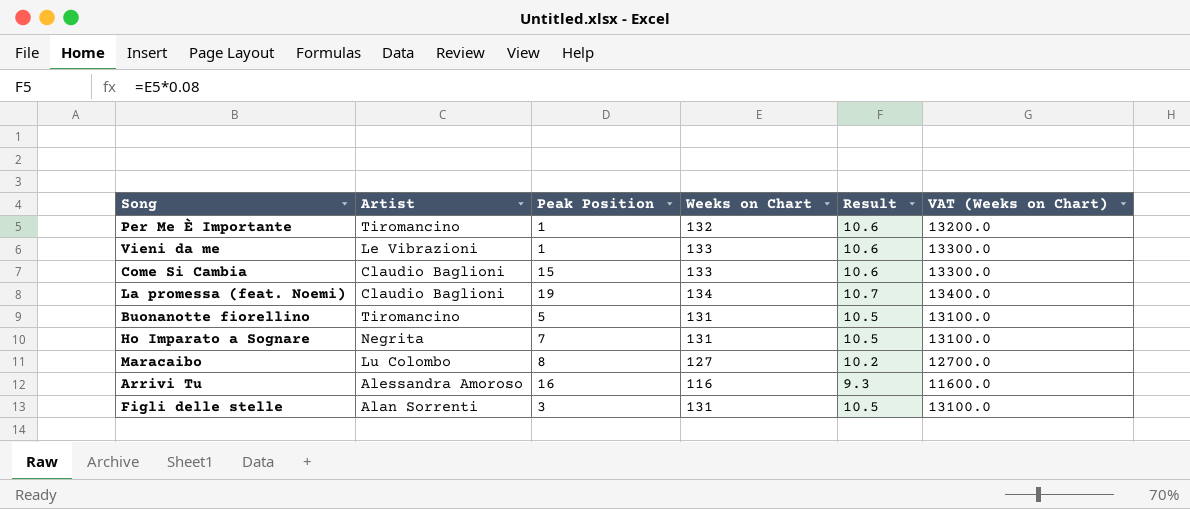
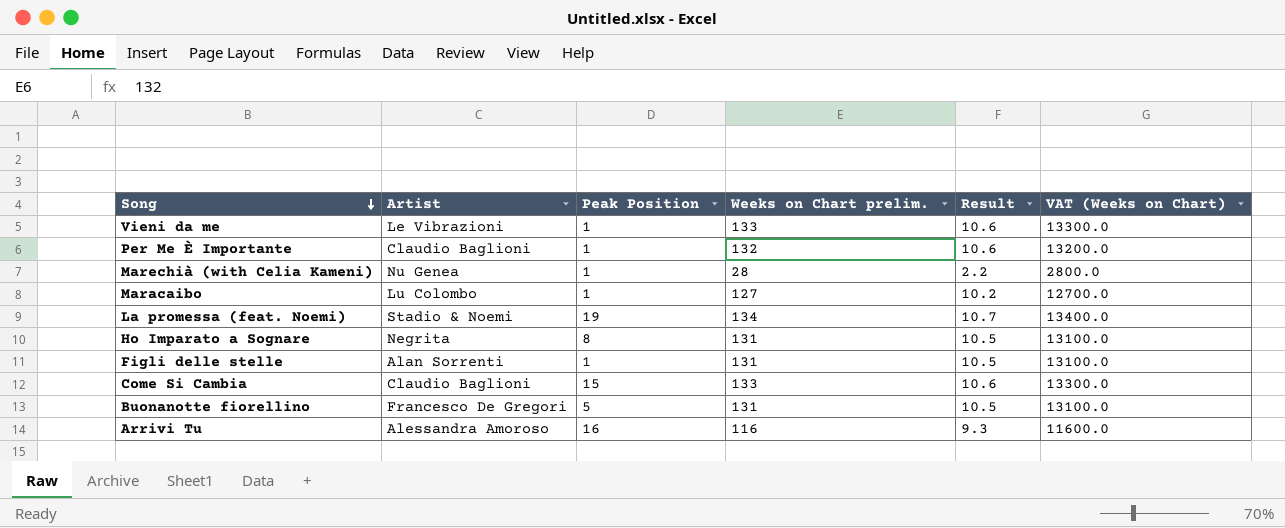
row order: none -> Song descending
column name: Weeks on Chart -> Weeks on Chart prelim.
Per Me È Importante | Artist: Tiromancino -> Claudio Baglioni
row Marechià (with Celia Kameni): none -> Nu Genea | 1 | 28 | 2.2 | 2800.0
Maracaibo | Peak Position: 8 -> 1
La promessa (feat. Noemi) | Artist: Claudio Baglioni -> Stadio & Noemi
Ho Imparato a Sognare | Peak Position: 7 -> 8
Figli delle stelle | Peak Position: 3 -> 1
Buonanotte fiorellino | Artist: Tiromancino -> Francesco De Gregori

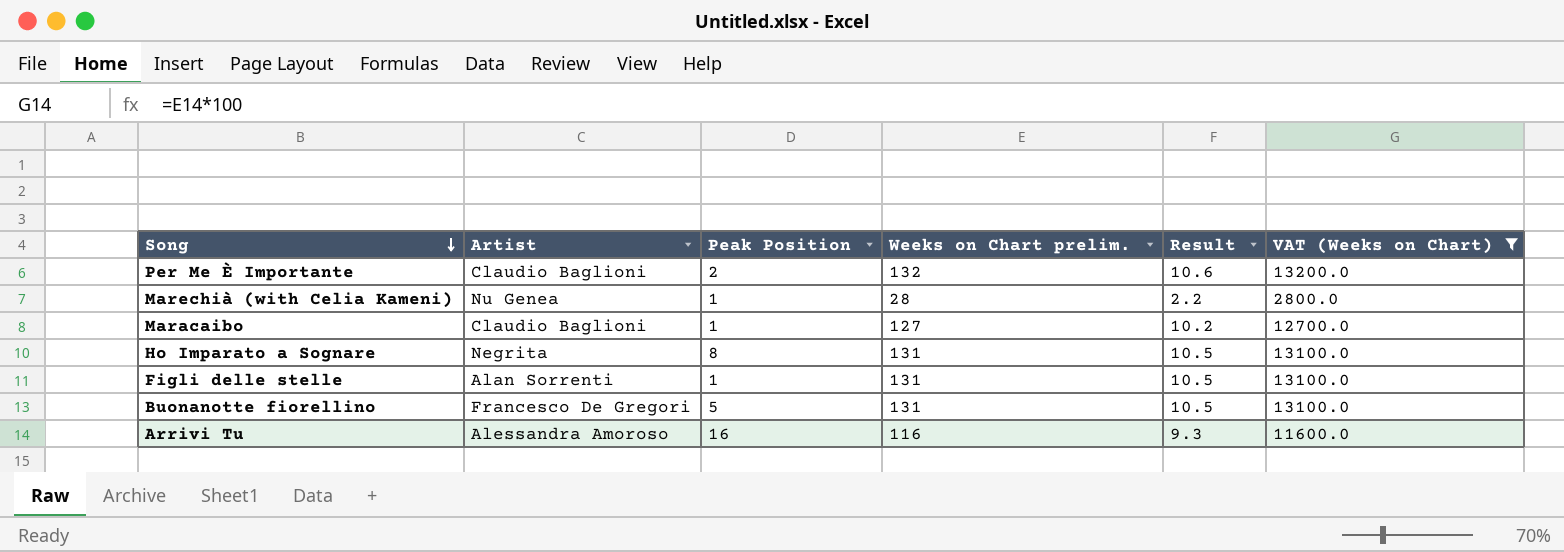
filter: none -> VAT (Weeks on Chart) <= 13200.0
Per Me È Importante | Peak Position: 1 -> 2
Maracaibo | Artist: Lu Colombo -> Claudio Baglioni

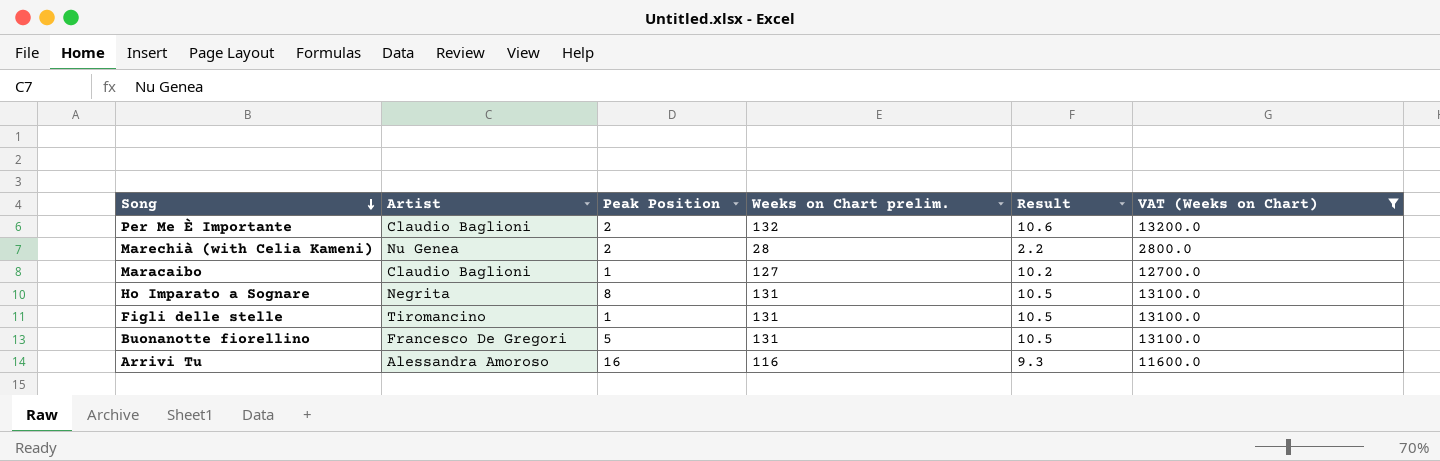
Marechià (with Celia Kameni) | Peak Position: 1 -> 2
Figli delle stelle | Artist: Alan Sorrenti -> Tiromancino

